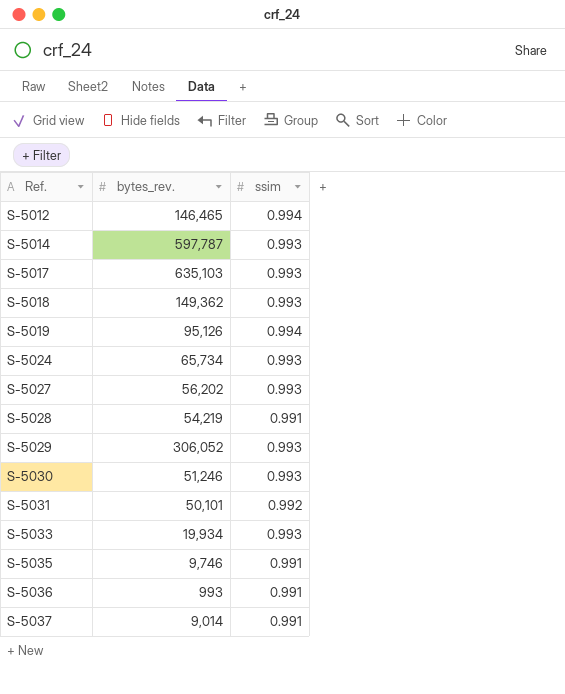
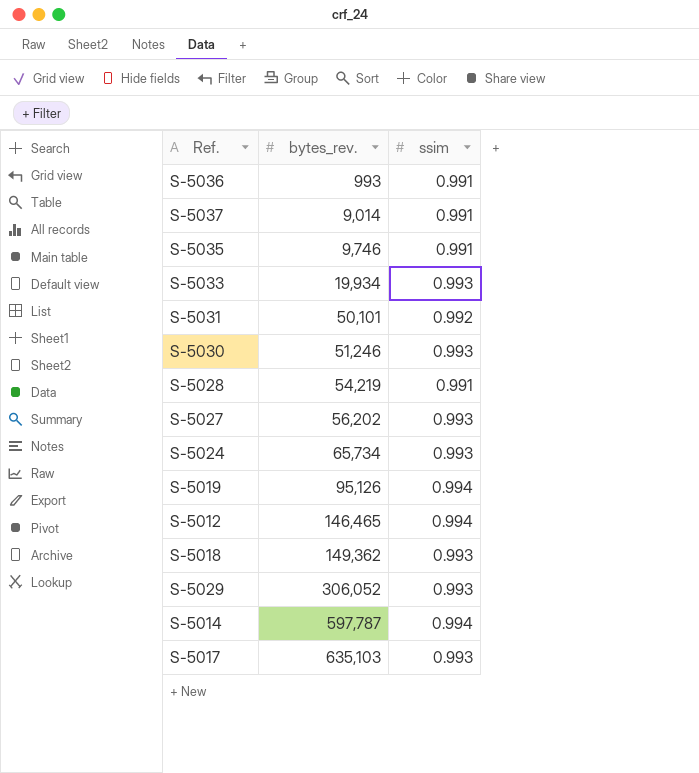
row order: Ref. ascending -> bytes_rev. ascending
S-5014 | ssim: 0.993 -> 0.994

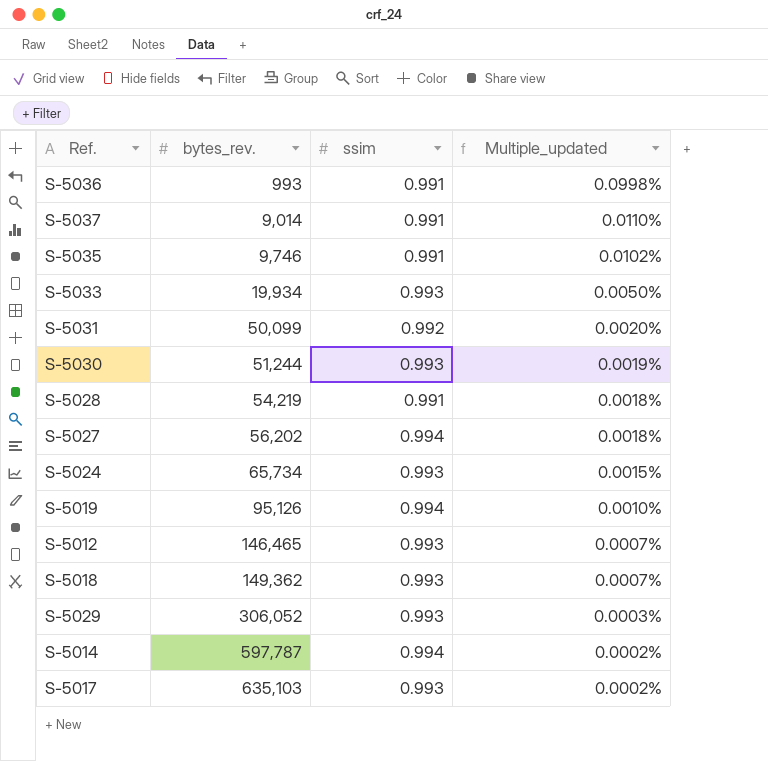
column Multiple_updated | formula: none -> [ssim] / [bytes_rev.]
S-5031 | bytes_rev.: 50,101 -> 50,099
S-5030 | bytes_rev.: 51,246 -> 51,244
S-5027 | ssim: 0.993 -> 0.994
S-5012 | ssim: 0.994 -> 0.993

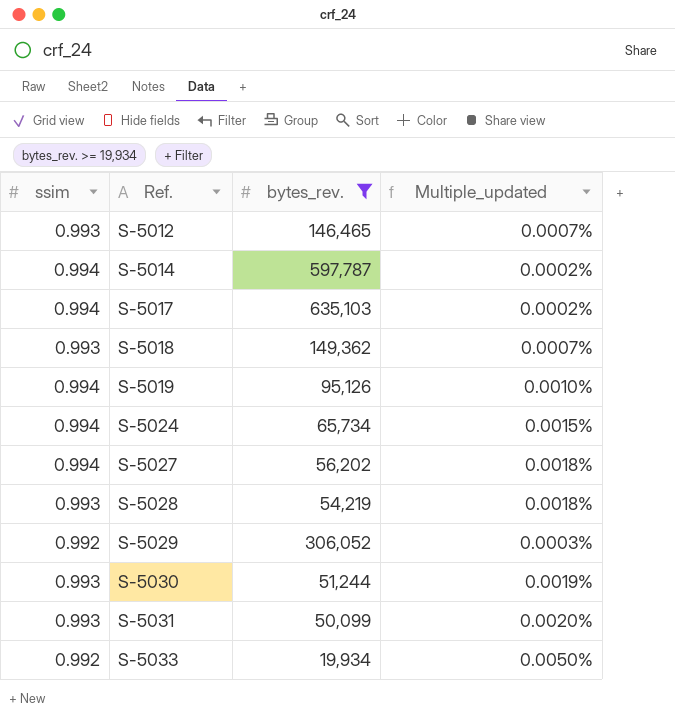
filter: none -> bytes_rev. >= 19,934
row order: bytes_rev. ascending -> Ref. ascending
column ssim | position: 3 -> 1
S-5017 | ssim: 0.993 -> 0.994
S-5024 | ssim: 0.993 -> 0.994
S-5028 | ssim: 0.991 -> 0.993
S-5029 | ssim: 0.993 -> 0.992
S-5031 | ssim: 0.992 -> 0.993
S-5033 | ssim: 0.993 -> 0.992

